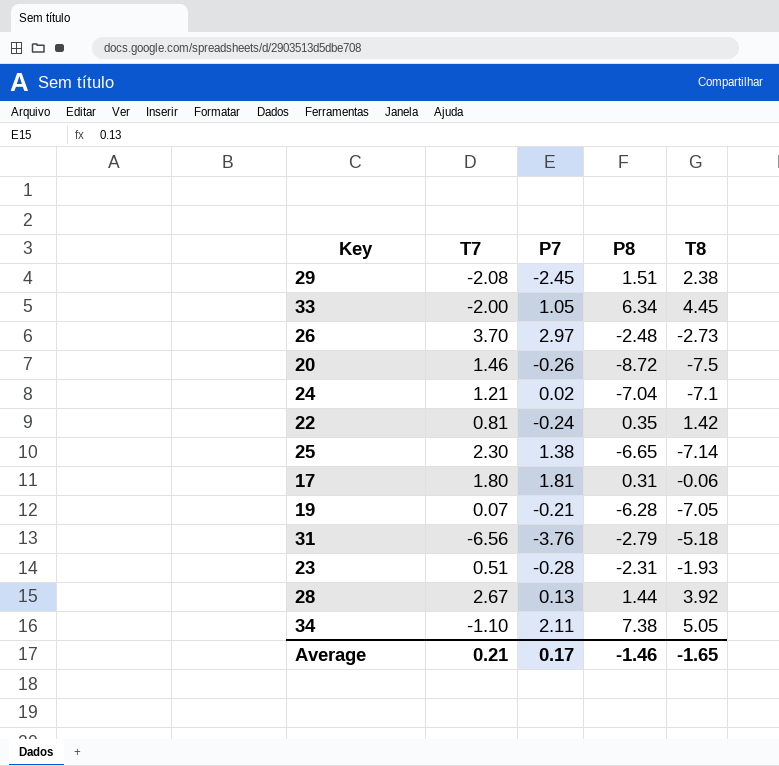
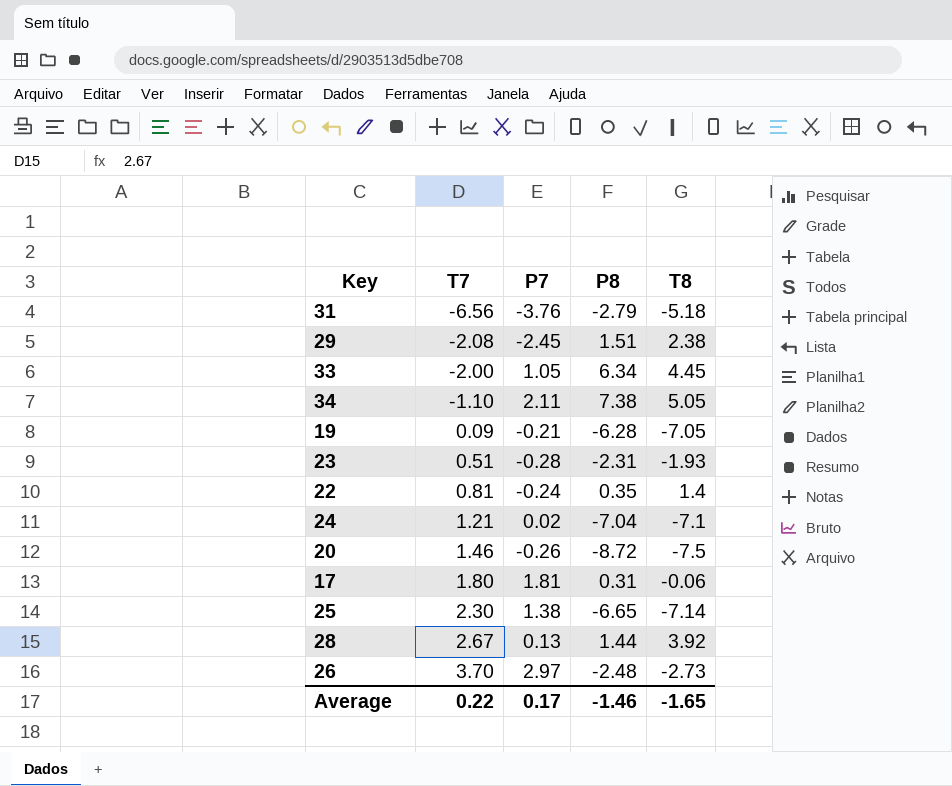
row order: none -> T7 ascending
19 | T7: 0.07 -> 0.09
22 | T8: 1.42 -> 1.4
Average | T7: 0.21 -> 0.22

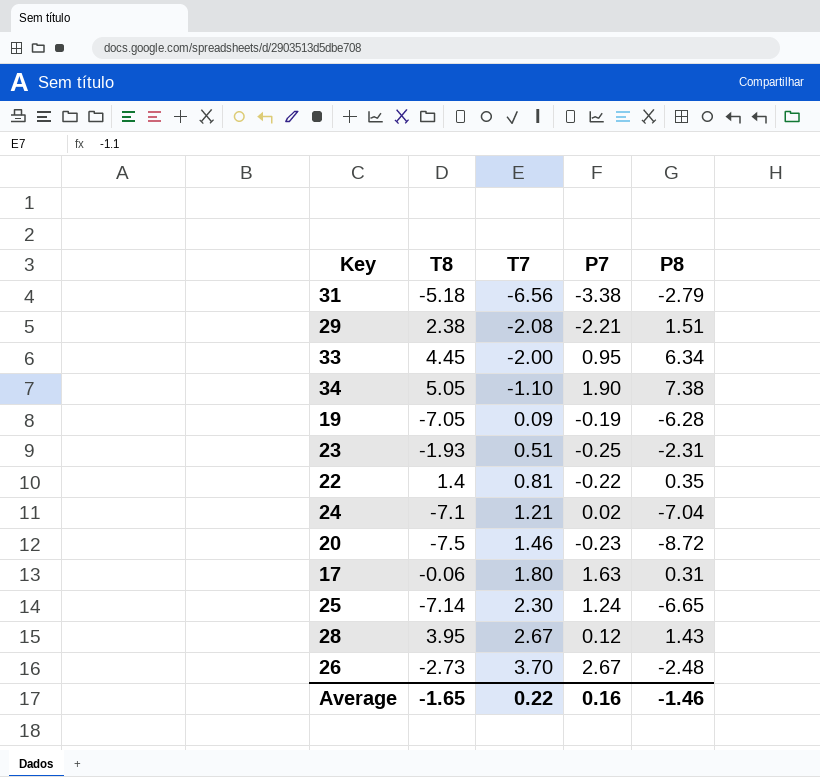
column T8 | position: 5 -> 2
31 | P7: -3.76 -> -3.38
29 | P7: -2.45 -> -2.21
33 | P7: 1.05 -> 0.95
34 | P7: 2.11 -> 1.90
19 | P7: -0.21 -> -0.19
23 | P7: -0.28 -> -0.25
22 | P7: -0.24 -> -0.22
20 | P7: -0.26 -> -0.23
17 | P7: 1.81 -> 1.63
25 | P7: 1.38 -> 1.24
28 | T8: 3.92 -> 3.95
28 | P7: 0.13 -> 0.12
28 | P8: 1.44 -> 1.43
26 | P7: 2.97 -> 2.67
Average | P7: 0.17 -> 0.16

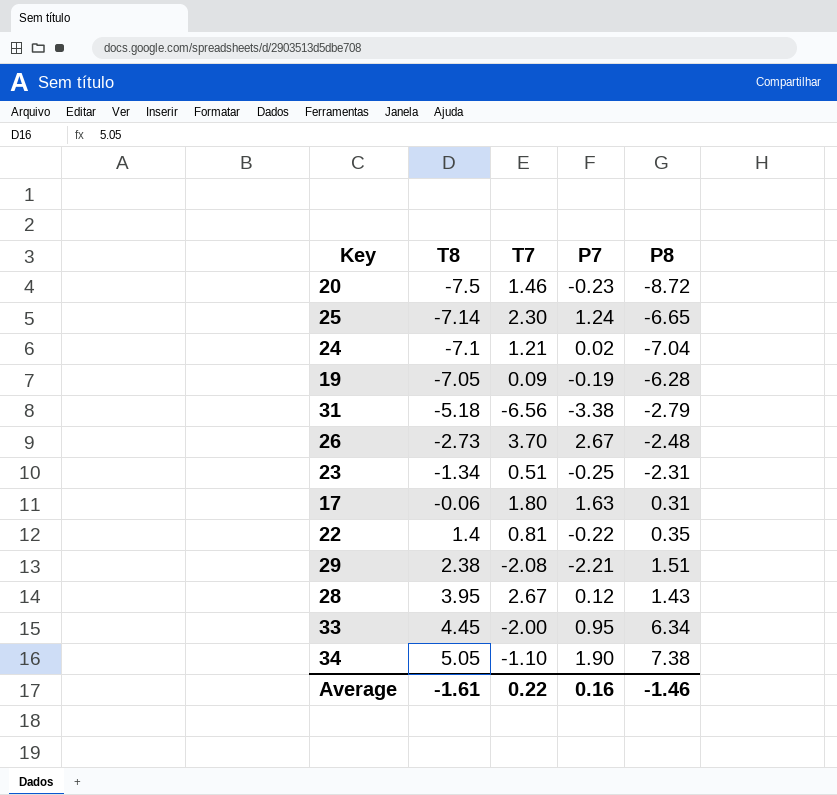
row order: T7 ascending -> T8 ascending
23 | T8: -1.93 -> -1.34
Average | T8: -1.65 -> -1.61

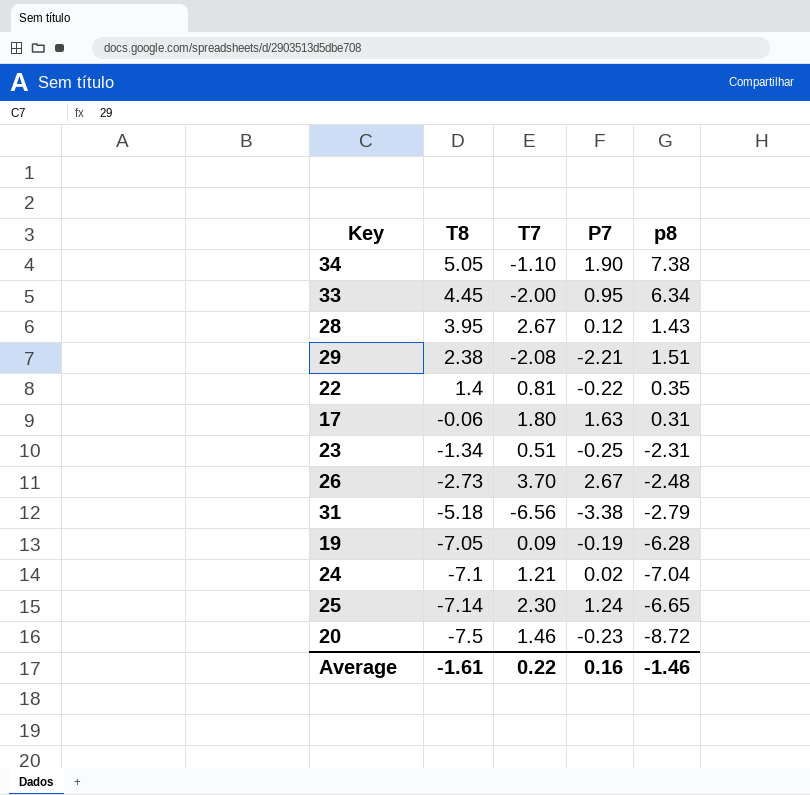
row order: T8 ascending -> T8 descending
column name: P8 -> p8

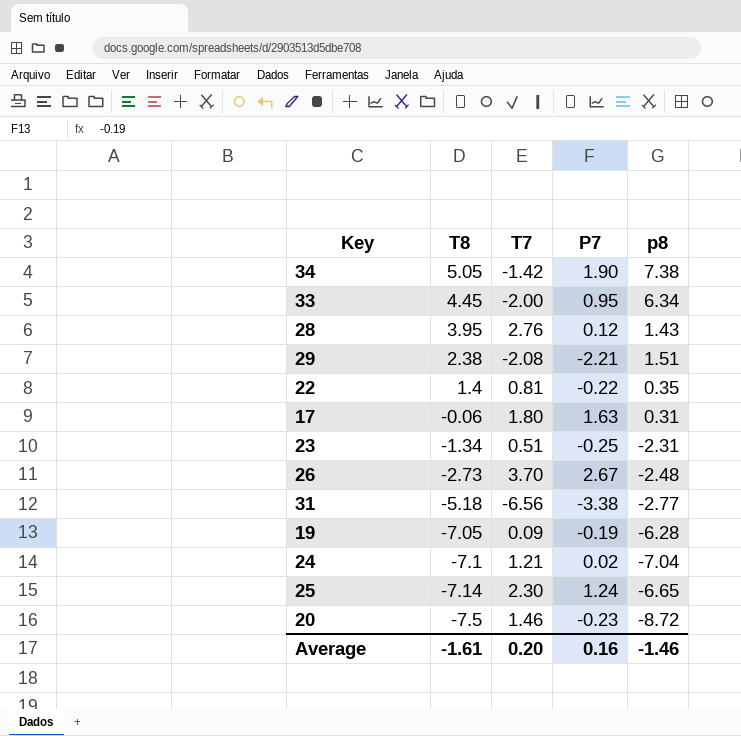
34 | T7: -1.10 -> -1.42
28 | T7: 2.67 -> 2.76
31 | p8: -2.79 -> -2.77
Average | T7: 0.22 -> 0.20

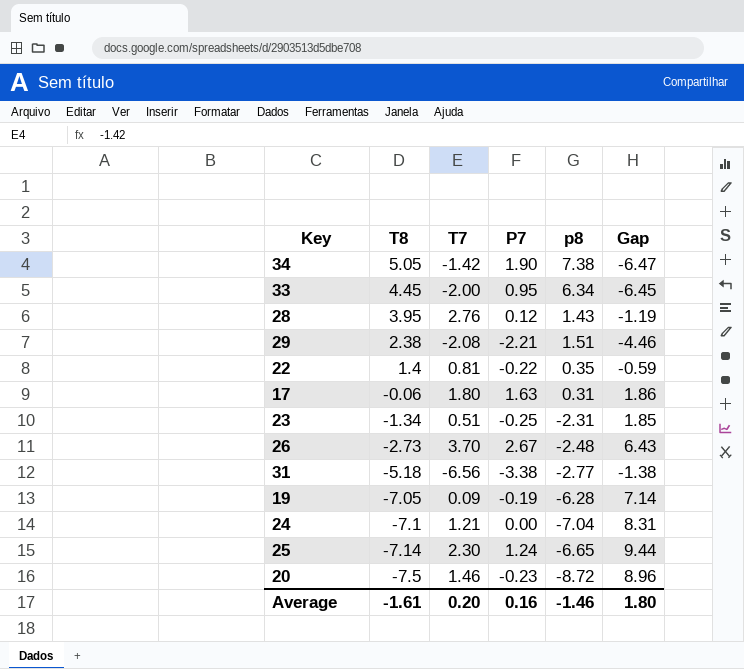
column Gap | formula: none -> [T7] - [T8]
24 | P7: 0.02 -> 0.00

